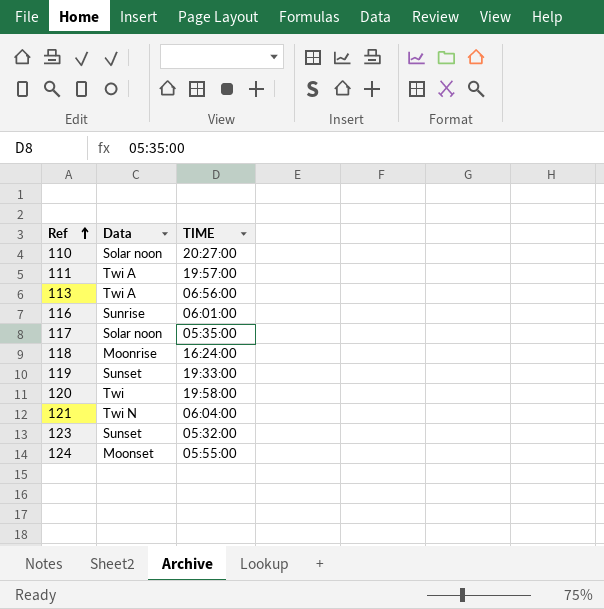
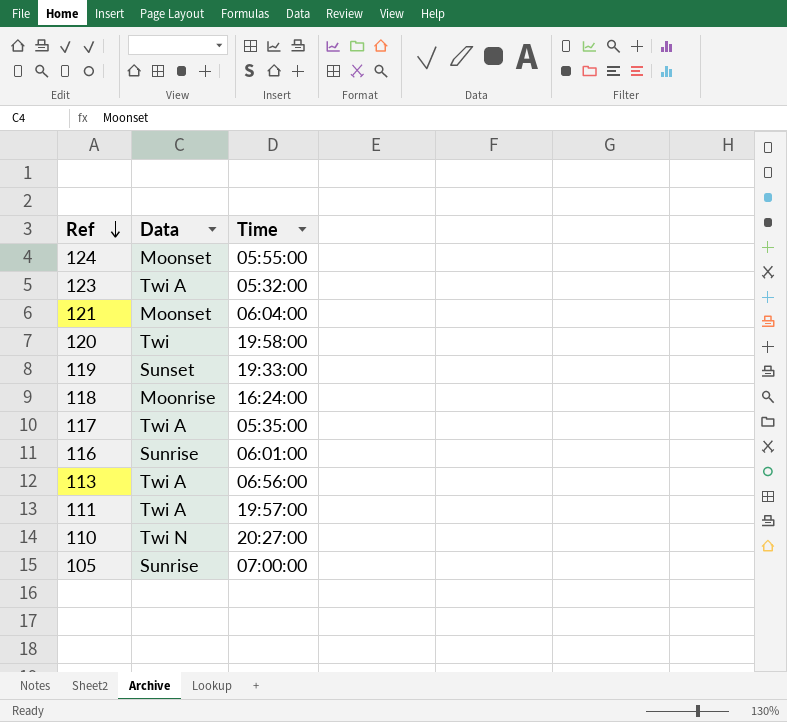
row order: Ref ascending -> Ref descending
column name: TIME -> Time
123 | Data: Sunset -> Twi A
121 | Data: Twi N -> Moonset
117 | Data: Solar noon -> Twi A
110 | Data: Solar noon -> Twi N
row 105: none -> Sunrise | 07:00:00

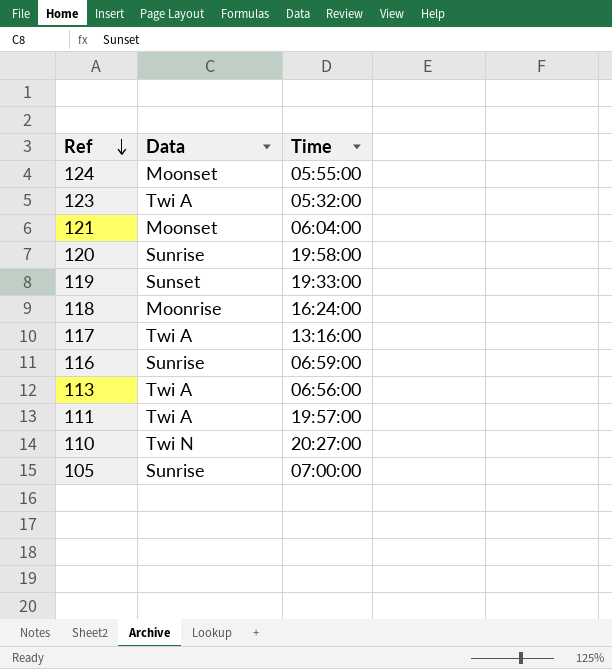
120 | Data: Twi -> Sunrise
117 | Time: 05:35:00 -> 13:16:00
116 | Time: 06:01:00 -> 06:59:00

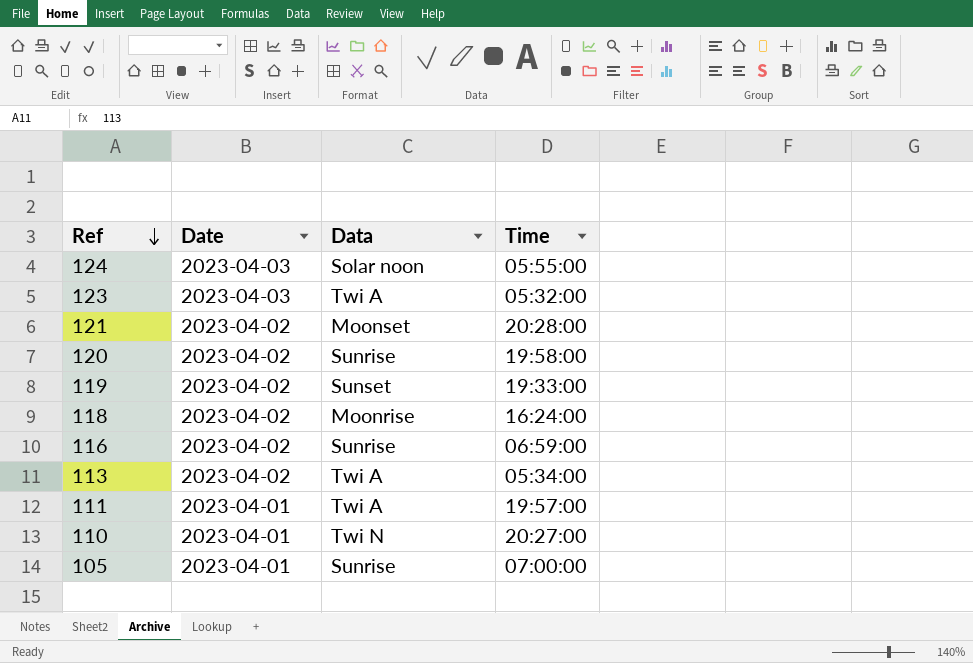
column Date | position: none -> 2
row 117: Twi A | 13:16:00 -> none
124 | Data: Moonset -> Solar noon
121 | Time: 06:04:00 -> 20:28:00
113 | Time: 06:56:00 -> 05:34:00

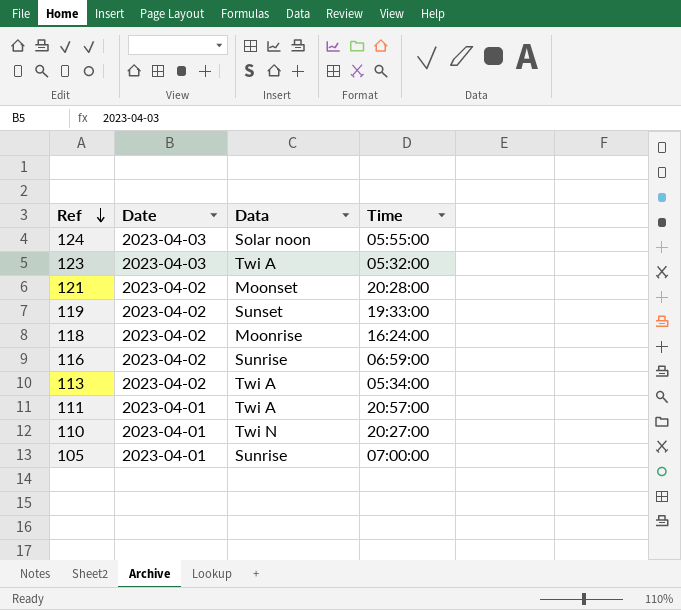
row 120: 2023-04-02 | Sunrise | 19:58:00 -> none
111 | Time: 19:57:00 -> 20:57:00

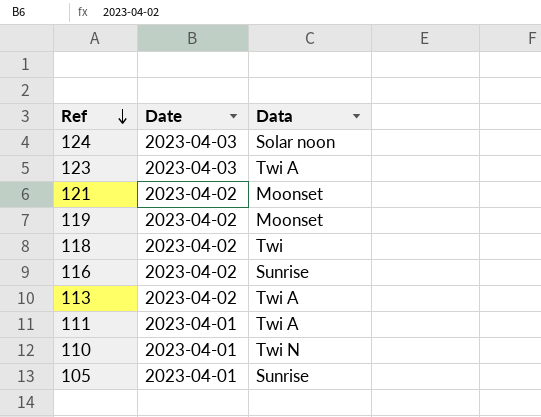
column Time | position: 4 -> none
119 | Data: Sunset -> Moonset
118 | Data: Moonrise -> Twi

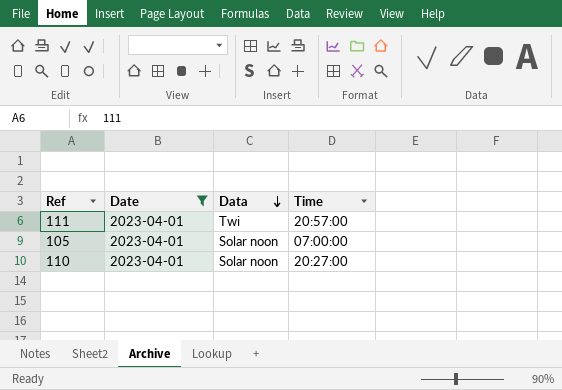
filter: none -> Date = 2023-04-01
row order: Ref descending -> Data descending
column Time | position: none -> 4
111 | Data: Twi A -> Twi
105 | Data: Sunrise -> Solar noon
110 | Data: Twi N -> Solar noon

